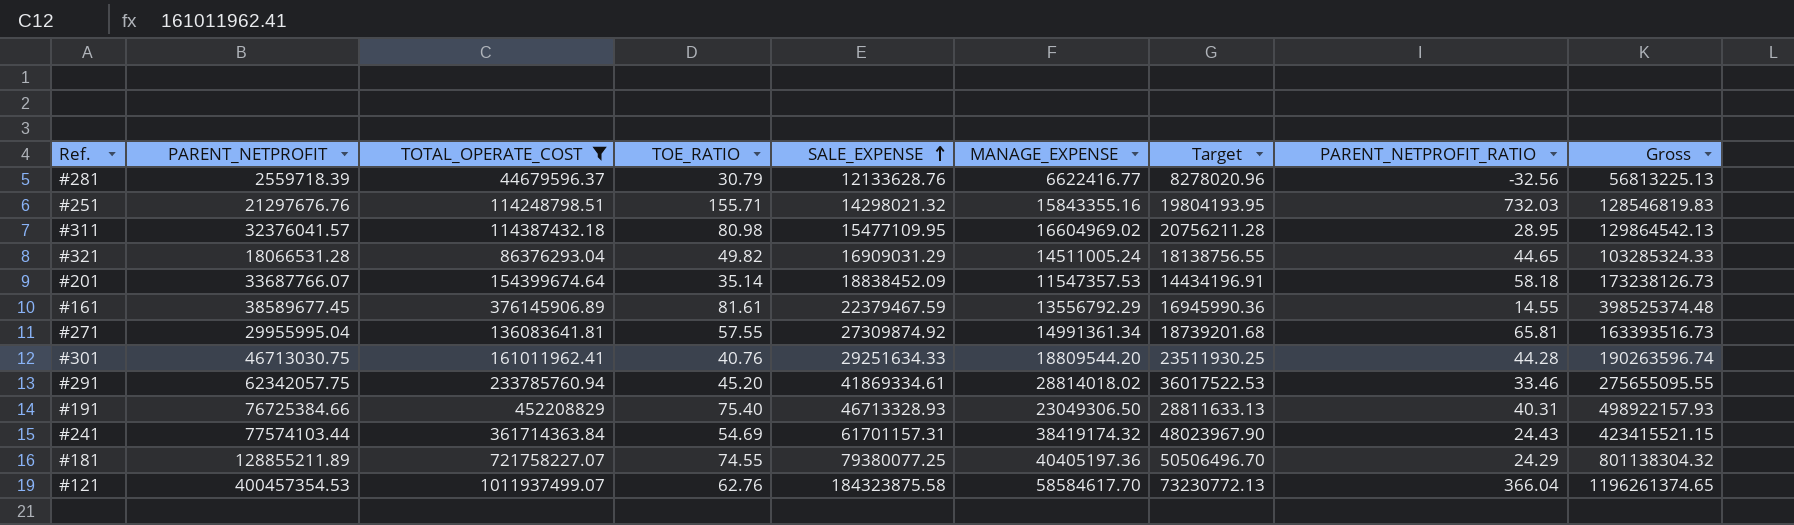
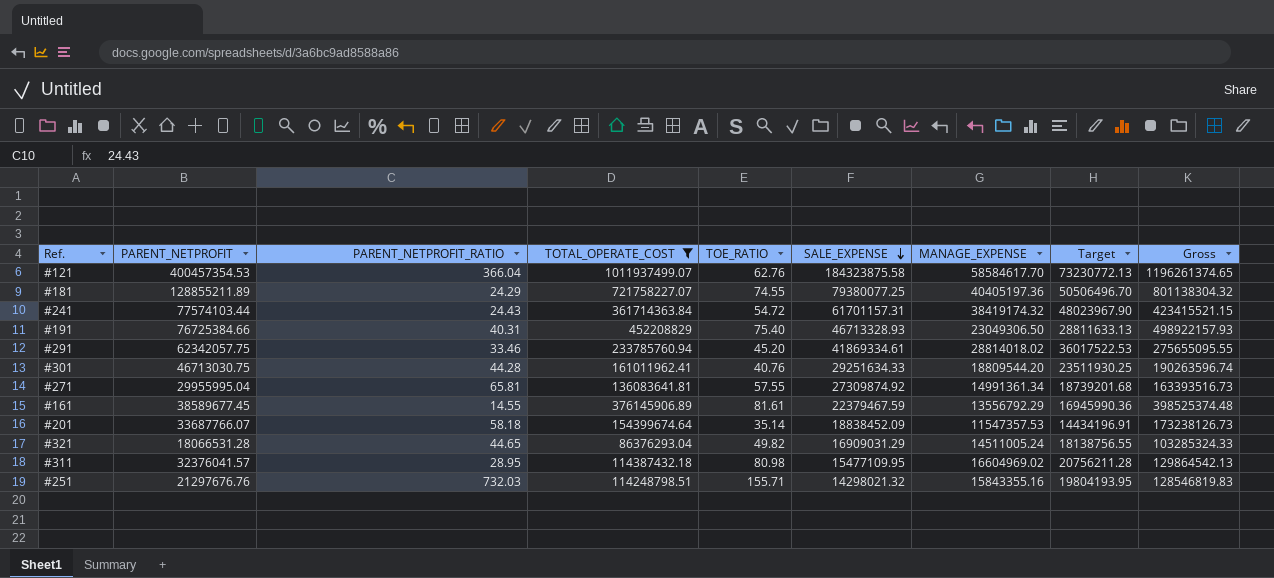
row order: SALE_EXPENSE ascending -> SALE_EXPENSE descending
column PARENT_NETPROFIT_RATIO | position: 8 -> 3
row #281: 2559718.39 | 44679596.37 | 30.79 | 12133628.76 | 6622416.77 | 8278020.96 | -32.56 | 56813225.13 -> none
#241 | TOE_RATIO: 54.69 -> 54.72

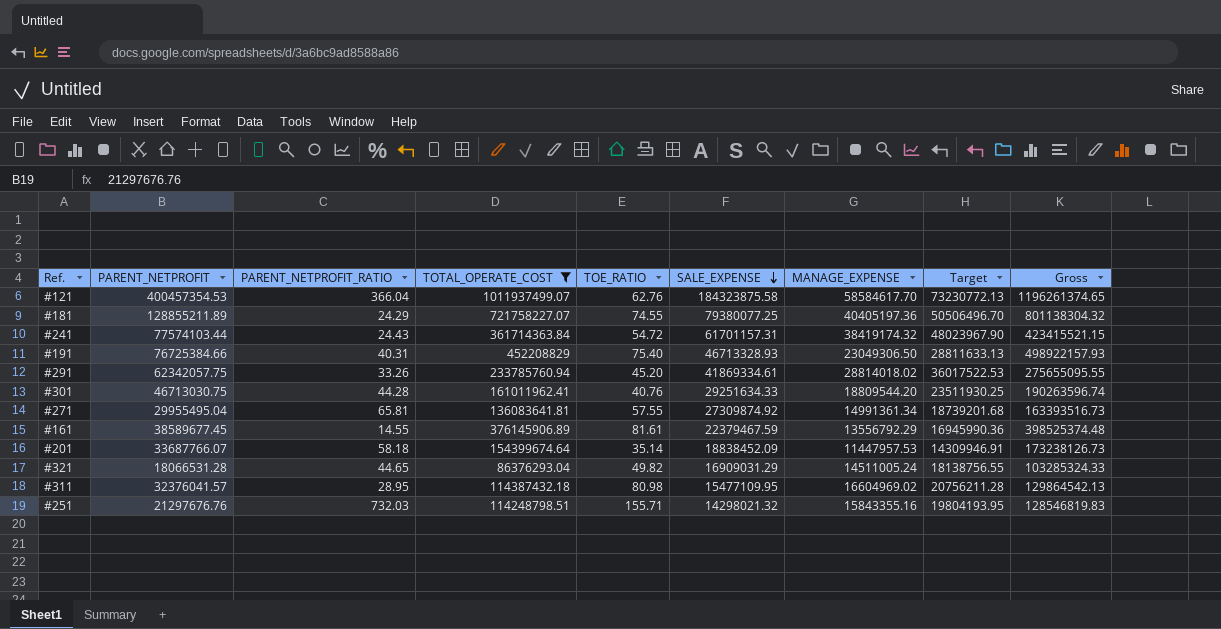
#291 | PARENT_NETPROFIT_RATIO: 33.46 -> 33.26
#271 | PARENT_NETPROFIT: 29955995.04 -> 29955495.04
#201 | MANAGE_EXPENSE: 11547357.53 -> 11447957.53
#201 | Target: 14434196.91 -> 14309946.91

